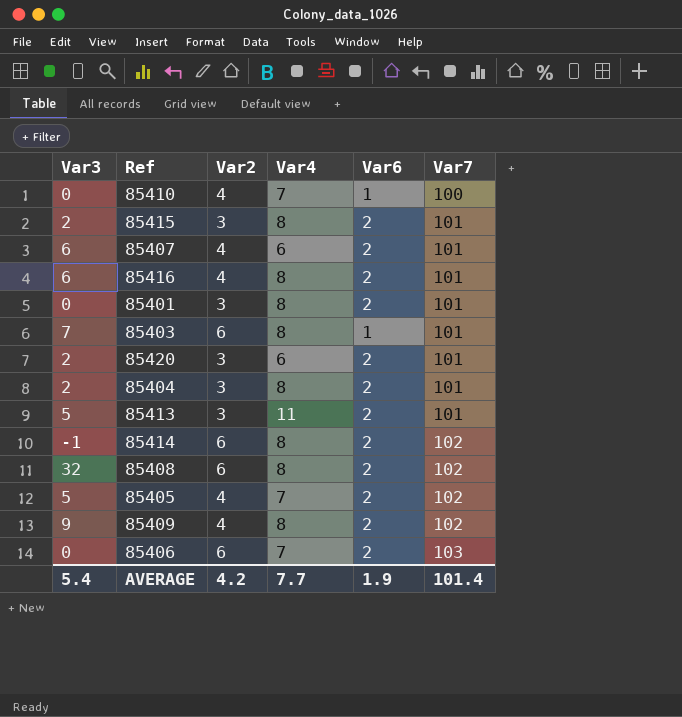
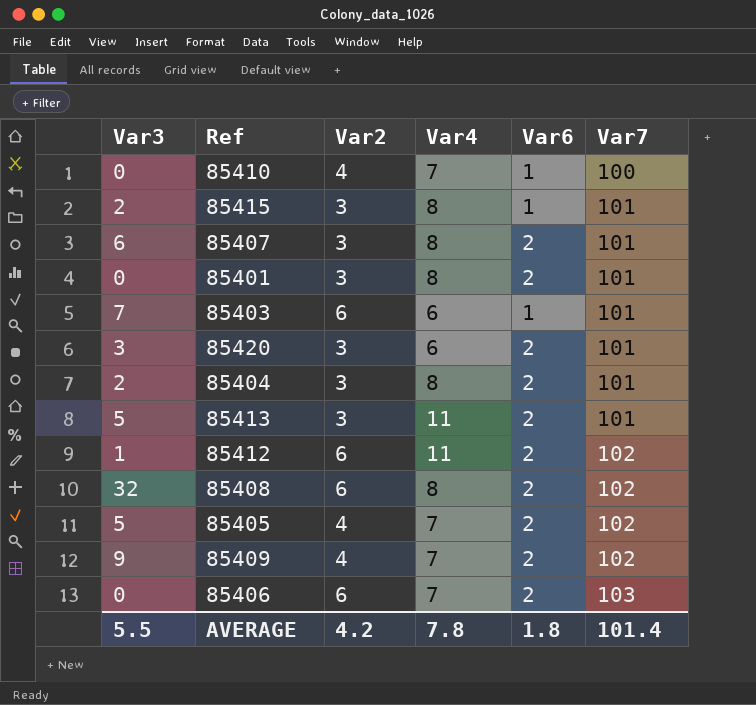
row 85416: 6 | 4 | 8 | 2 | 101 -> none
row 85414: -1 | 6 | 8 | 2 | 102 -> none
85415 | Var6: 2 -> 1
85407 | Var2: 4 -> 3
85407 | Var4: 6 -> 8
85403 | Var4: 8 -> 6
85420 | Var3: 2 -> 3
row 85412: none -> 1 | 6 | 11 | 2 | 102
85409 | Var4: 8 -> 7
AVERAGE | Var3: 5.4 -> 5.5
AVERAGE | Var4: 7.7 -> 7.8
AVERAGE | Var6: 1.9 -> 1.8

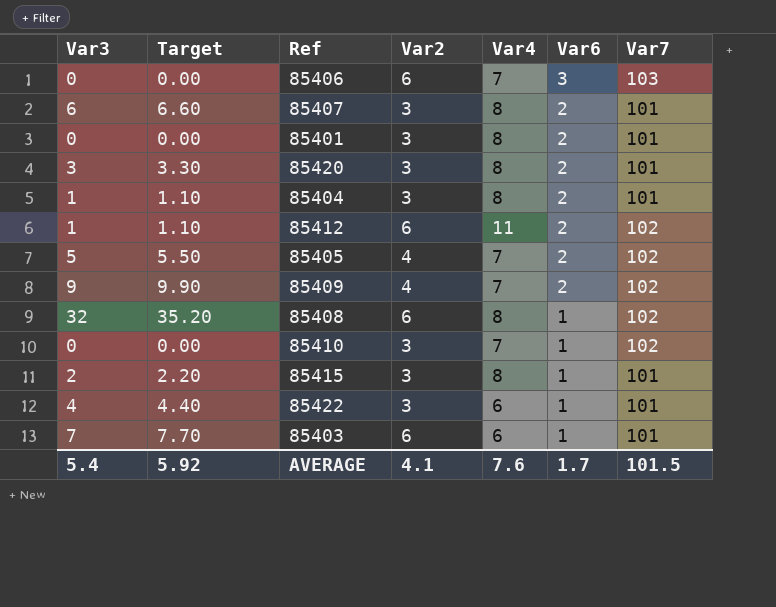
row order: Var7 ascending -> Var6 descending
column Target | formula: none -> [Var3] * 1.1
row 85413: 5 | 3 | 11 | 2 | 101 -> none
85406 | Var6: 2 -> 3
85420 | Var4: 6 -> 8
85404 | Var3: 2 -> 1
85408 | Var6: 2 -> 1
85410 | Var2: 4 -> 3
85410 | Var7: 100 -> 102
row 85422: none -> 4 | 4.40 | 3 | 6 | 1 | 101
AVERAGE | Var3: 5.5 -> 5.4
AVERAGE | Var2: 4.2 -> 4.1
AVERAGE | Var4: 7.8 -> 7.6
AVERAGE | Var6: 1.8 -> 1.7
AVERAGE | Var7: 101.4 -> 101.5

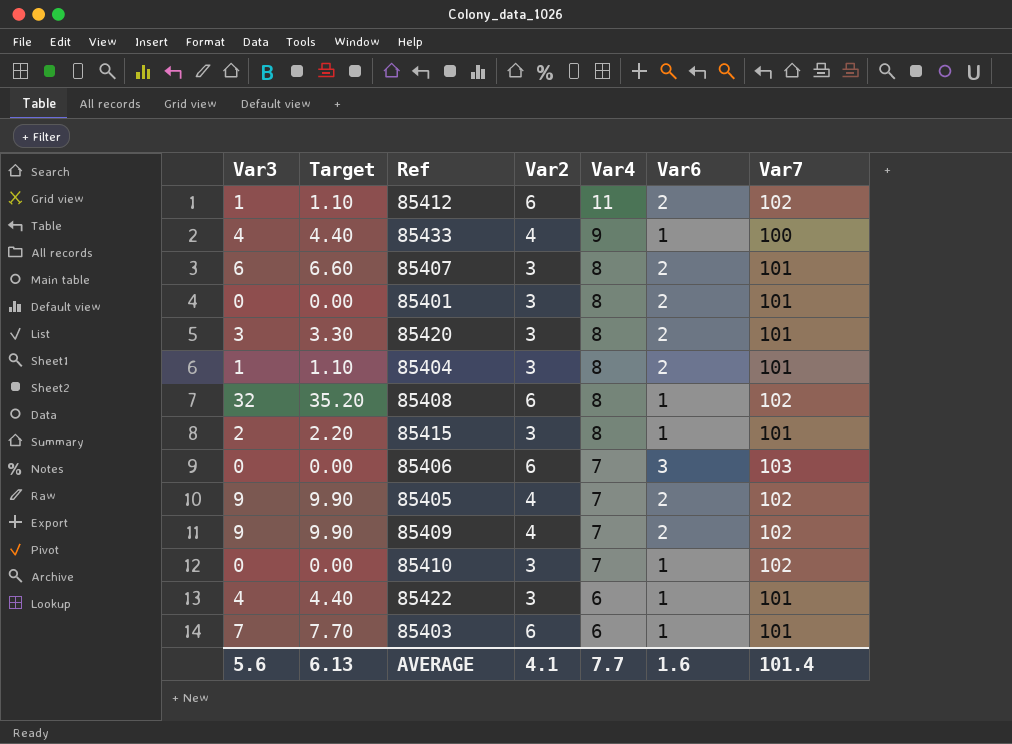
row order: Var6 descending -> Var4 descending
row 85433: none -> 4 | 4.40 | 4 | 9 | 1 | 100
85405 | Var3: 5 -> 9
85405 | Target: 5.50 -> 9.90
AVERAGE | Var3: 5.4 -> 5.6
AVERAGE | Target: 5.92 -> 6.13
AVERAGE | Var4: 7.6 -> 7.7
AVERAGE | Var6: 1.7 -> 1.6
AVERAGE | Var7: 101.5 -> 101.4

